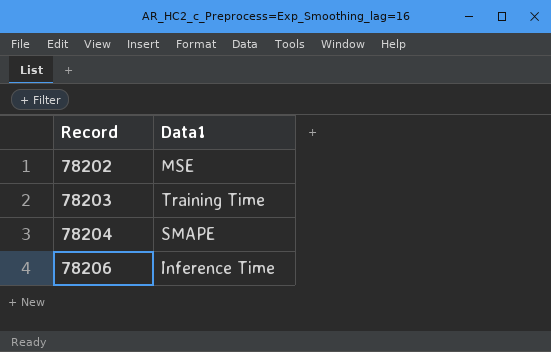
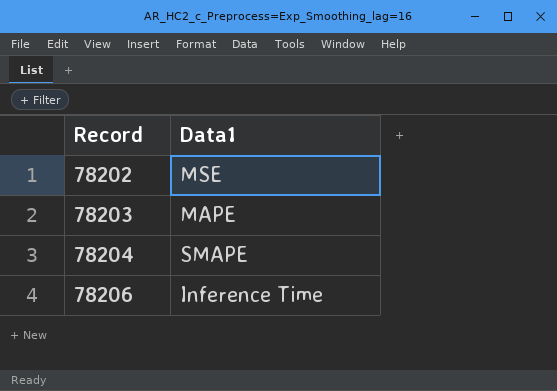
78203 | Data1: Training Time -> MAPE

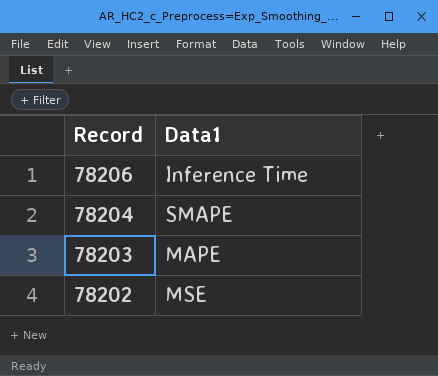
row order: Record ascending -> Record descending

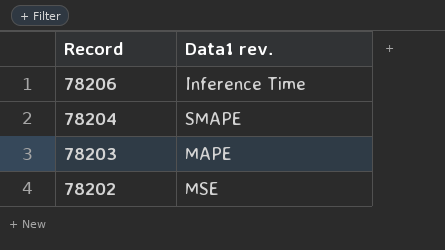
column name: Data1 -> Data1 rev.

